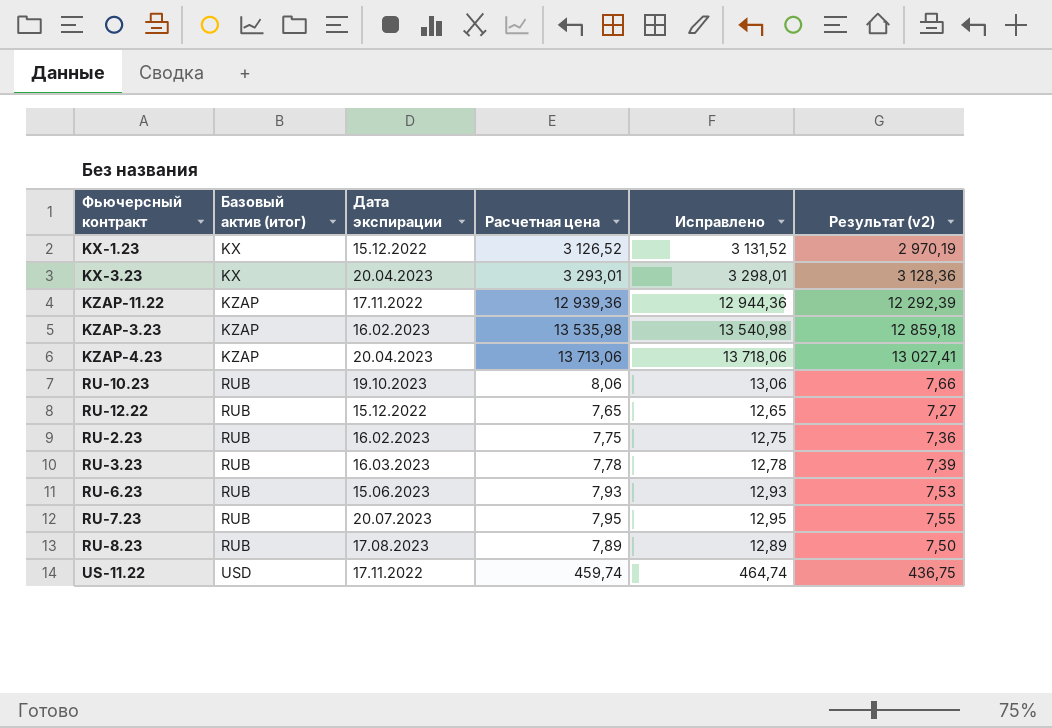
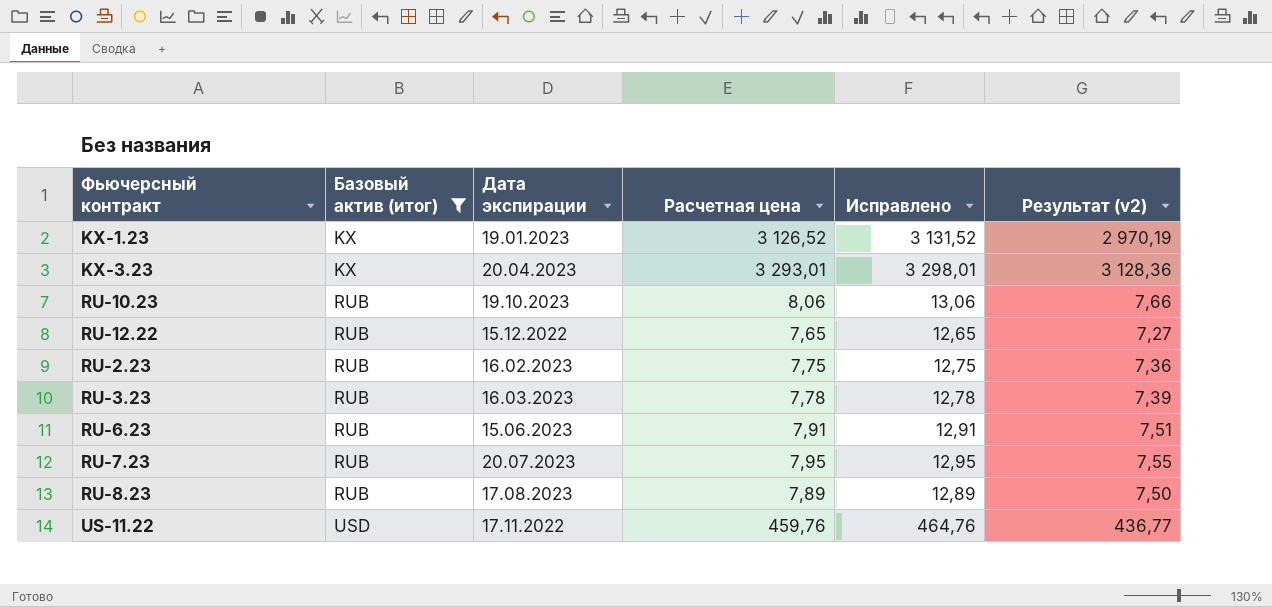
filter: none -> Базовый актив (итог) != KZAP
KX-1.23 | Дата экспирации: 15.12.2022 -> 19.01.2023
RU-6.23 | Расчетная цена: 7,93 -> 7,91
RU-6.23 | Исправлено: 12,93 -> 12,91
RU-6.23 | Результат (v2): 7,53 -> 7,51
US-11.22 | Расчетная цена: 459,74 -> 459,76
US-11.22 | Исправлено: 464,74 -> 464,76
US-11.22 | Результат (v2): 436,75 -> 436,77

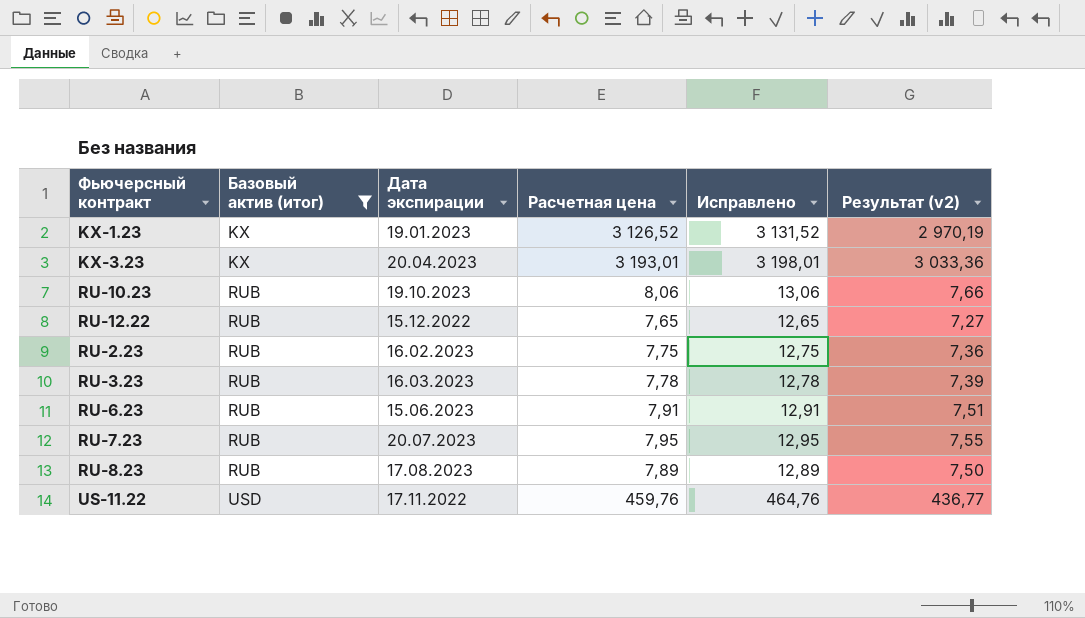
KX-3.23 | Расчетная цена: 3 293,01 -> 3 193,01
KX-3.23 | Исправлено: 3 298,01 -> 3 198,01
KX-3.23 | Результат (v2): 3 128,36 -> 3 033,36

